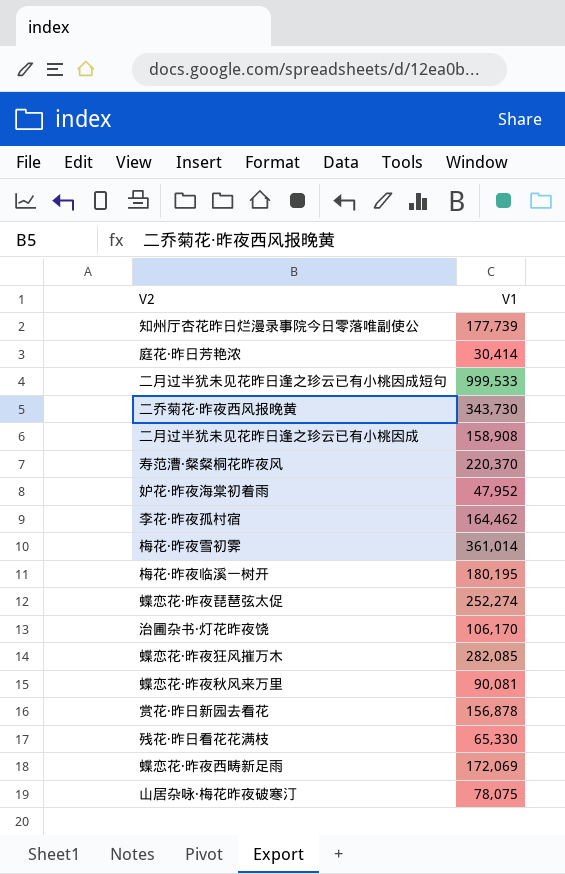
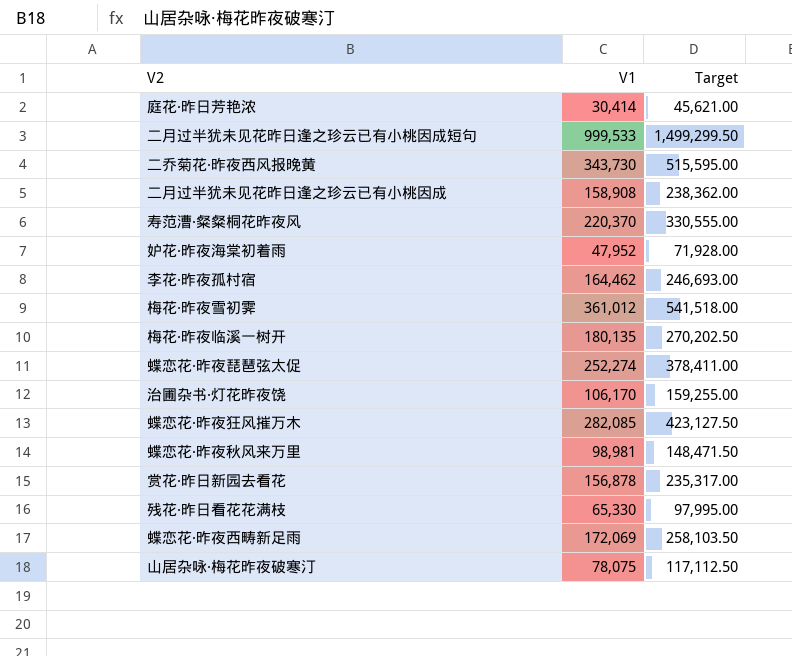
column Target | formula: none -> [V1] * 1.5
row 知州厅杏花昨日烂漫录事院今日零落唯副使公: 177,739 -> none
梅花·昨夜雪初霁 | V1: 361,014 -> 361,012
梅花·昨夜临溪一树开 | V1: 180,195 -> 180,135
蝶恋花·昨夜秋风来万里 | V1: 90,081 -> 98,981

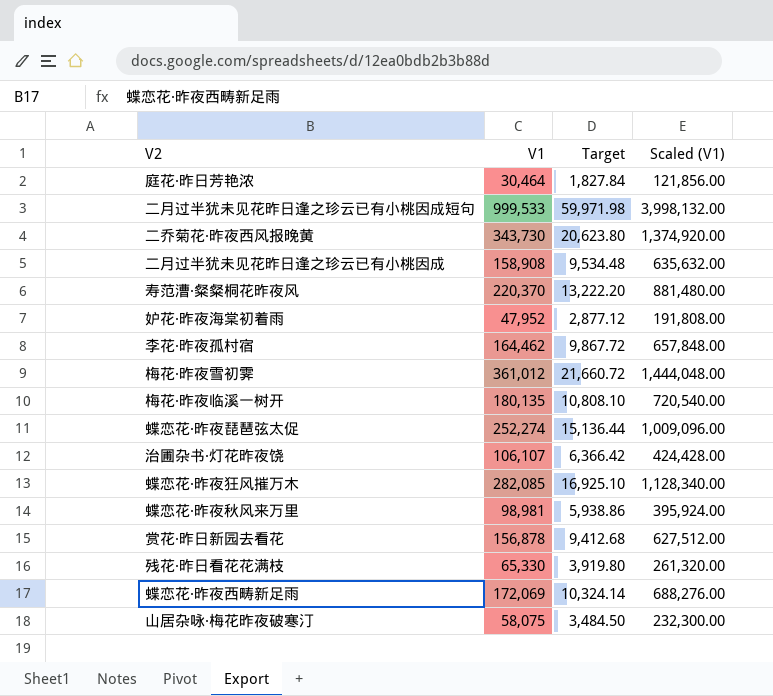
column Target | formula: [V1] * 1.5 -> [V1] * 0.06
column Scaled (V1) | formula: none -> [V1] * 4
庭花·昨日芳艳浓 | V1: 30,414 -> 30,464
治圃杂书·灯花昨夜饶 | V1: 106,170 -> 106,107
山居杂咏·梅花昨夜破寒汀 | V1: 78,075 -> 58,075

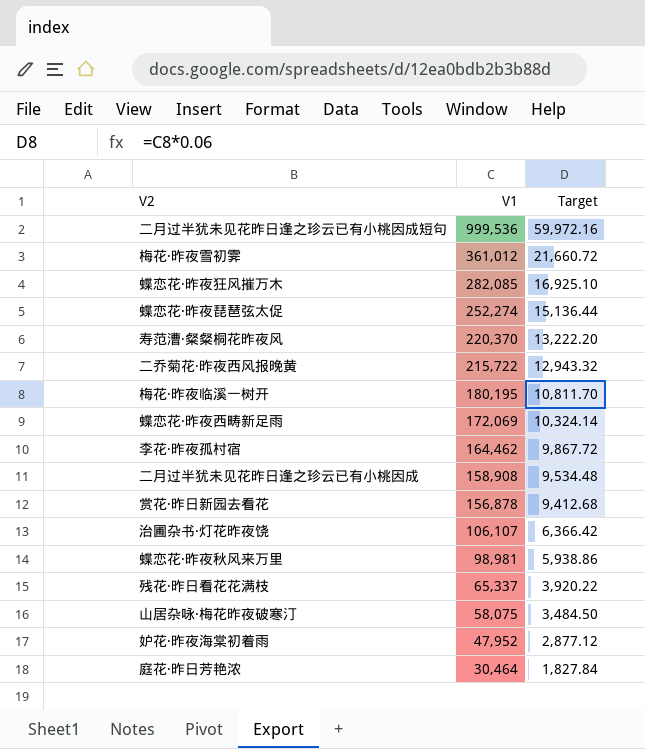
row order: none -> V1 descending
column Scaled (V1) | formula: [V1] * 4 -> none
二月过半犹未见花昨日逢之珍云已有小桃因成短句 | V1: 999,533 -> 999,536
二月过半犹未见花昨日逢之珍云已有小桃因成短句 | Target: 59,971.98 -> 59,972.16
二乔菊花·昨夜西风报晚黄 | V1: 343,730 -> 215,722
二乔菊花·昨夜西风报晚黄 | Target: 20,623.80 -> 12,943.32
梅花·昨夜临溪一树开 | V1: 180,135 -> 180,195
梅花·昨夜临溪一树开 | Target: 10,808.10 -> 10,811.70
残花·昨日看花花满枝 | V1: 65,330 -> 65,337
残花·昨日看花花满枝 | Target: 3,919.80 -> 3,920.22

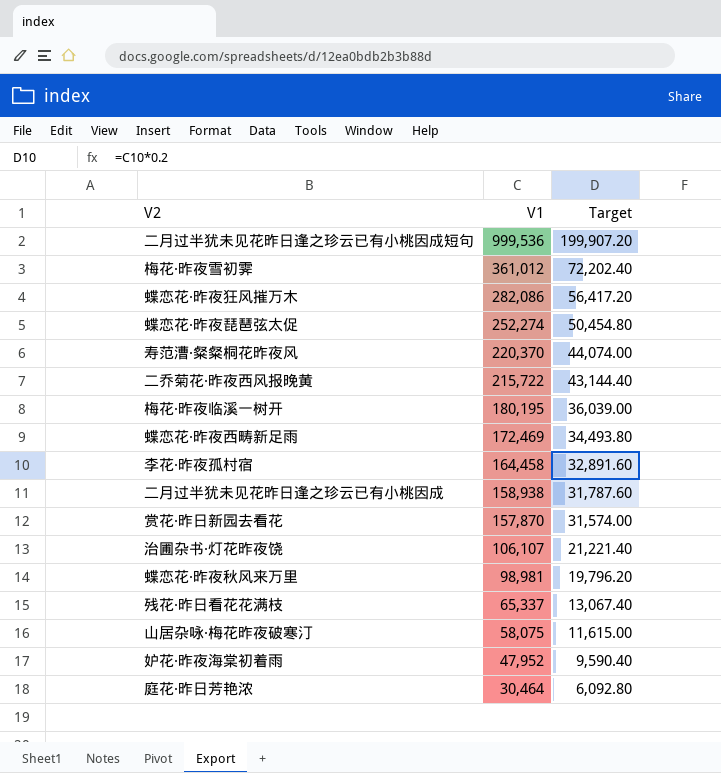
column Target | formula: [V1] * 0.06 -> [V1] * 0.2
蝶恋花·昨夜狂风摧万木 | V1: 282,085 -> 282,086
蝶恋花·昨夜西畴新足雨 | V1: 172,069 -> 172,469
李花·昨夜孤村宿 | V1: 164,462 -> 164,458
二月过半犹未见花昨日逢之珍云已有小桃因成 | V1: 158,908 -> 158,938
赏花·昨日新园去看花 | V1: 156,878 -> 157,870

